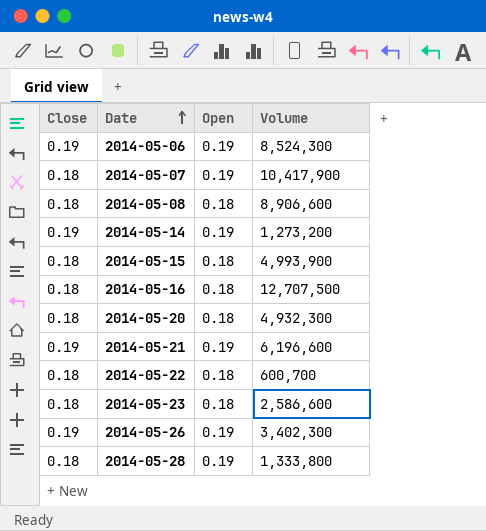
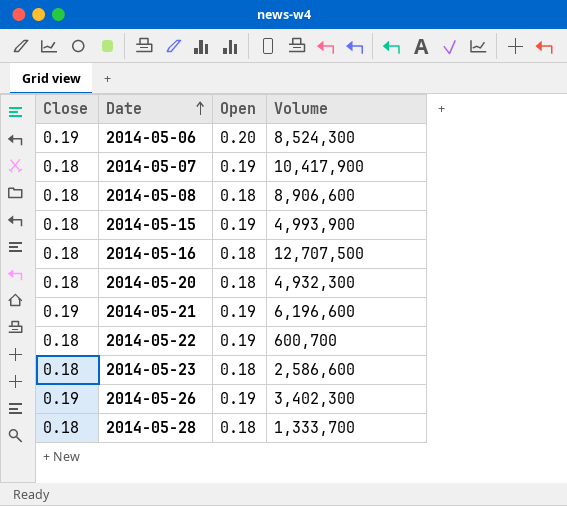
row 2014-05-14: 0.19 | 0.19 | 1,273,200 -> none
2014-05-06 | Open: 0.19 -> 0.20
2014-05-15 | Open: 0.18 -> 0.19
2014-05-22 | Open: 0.18 -> 0.19
2014-05-28 | Open: 0.19 -> 0.18
2014-05-28 | Volume: 1,333,800 -> 1,333,700

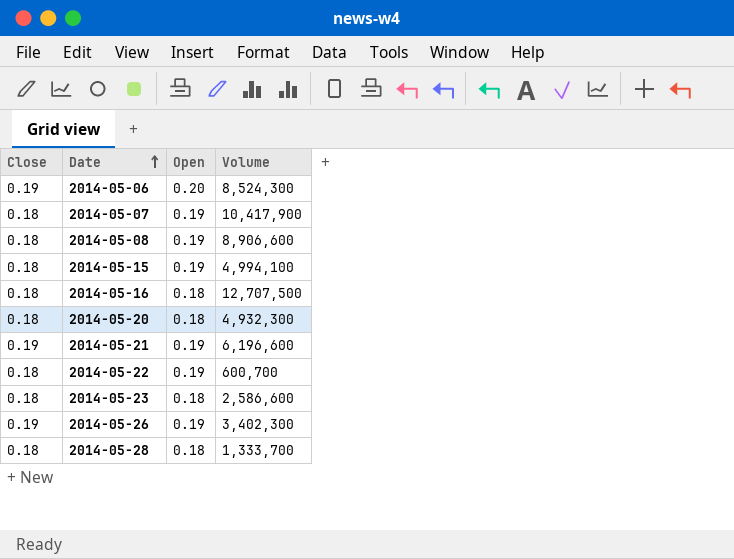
2014-05-08 | Open: 0.18 -> 0.19
2014-05-15 | Volume: 4,993,900 -> 4,994,100

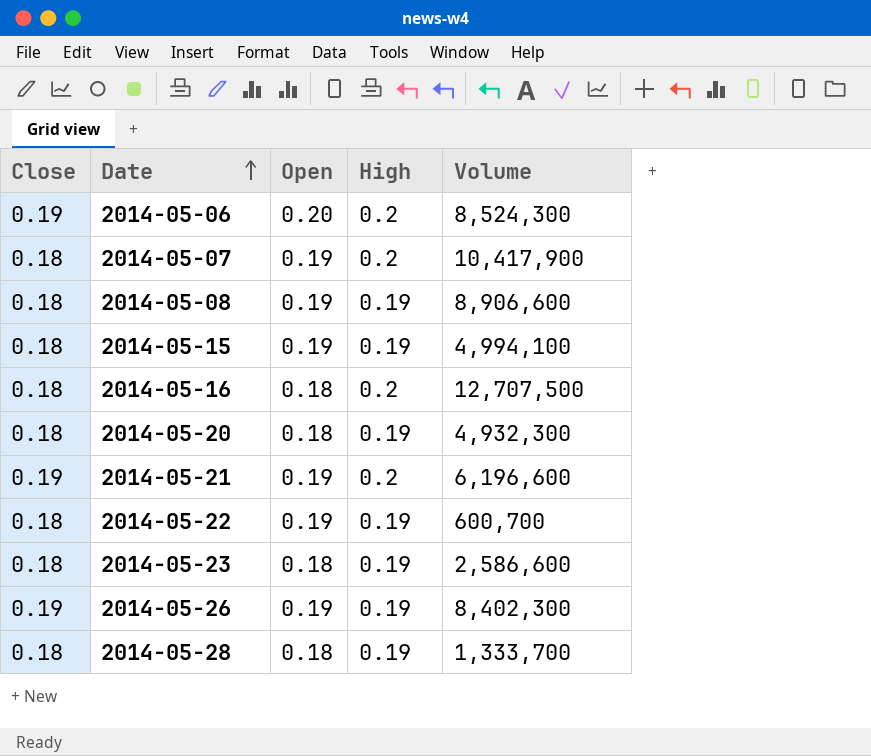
column High | position: none -> 4
2014-05-26 | Volume: 3,402,300 -> 8,402,300

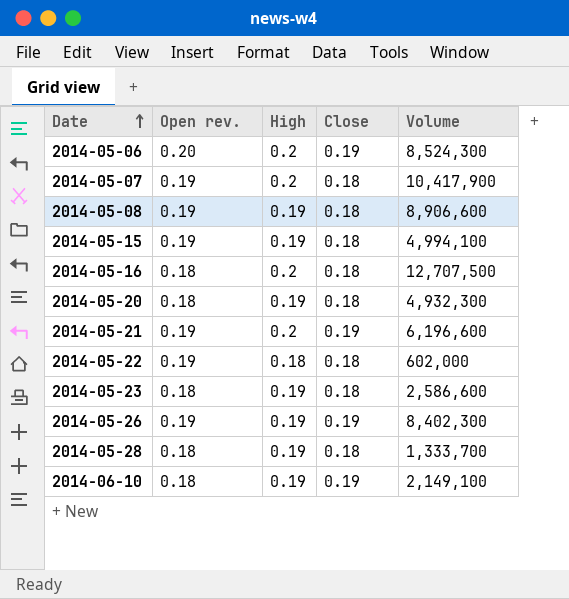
column name: Open -> Open rev.
column Close | position: 1 -> 4
2014-05-22 | High: 0.19 -> 0.18
2014-05-22 | Volume: 600,700 -> 602,000
row 2014-06-10: none -> 0.18 | 0.19 | 0.19 | 2,149,100

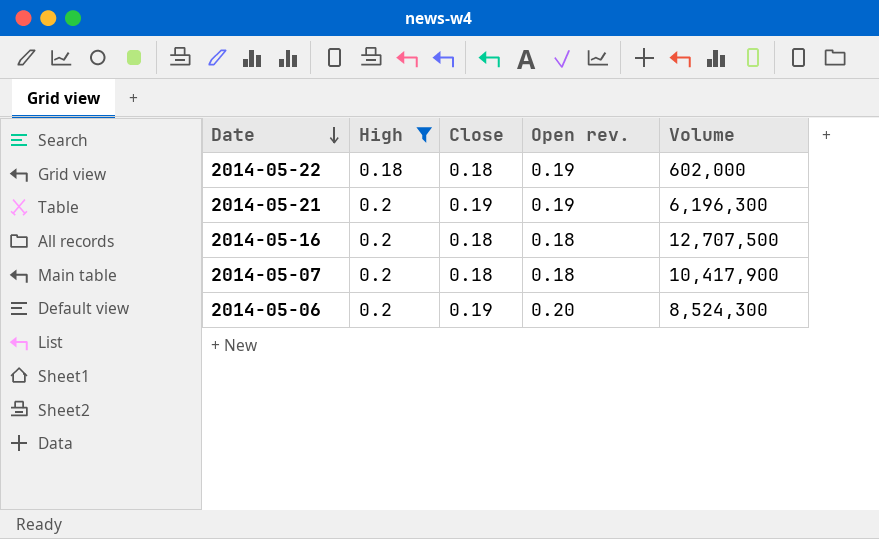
filter: none -> High != 0.19
row order: Date ascending -> Date descending
column Open rev. | position: 2 -> 4
2014-05-21 | Volume: 6,196,600 -> 6,196,300
2014-05-07 | Open rev.: 0.19 -> 0.18

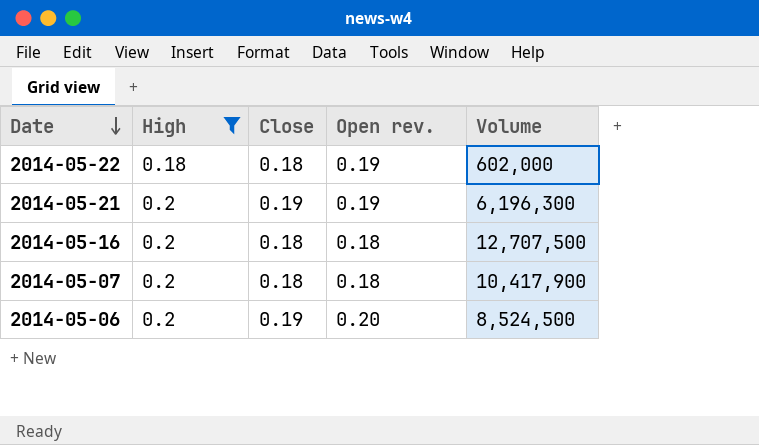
2014-05-06 | Volume: 8,524,300 -> 8,524,500

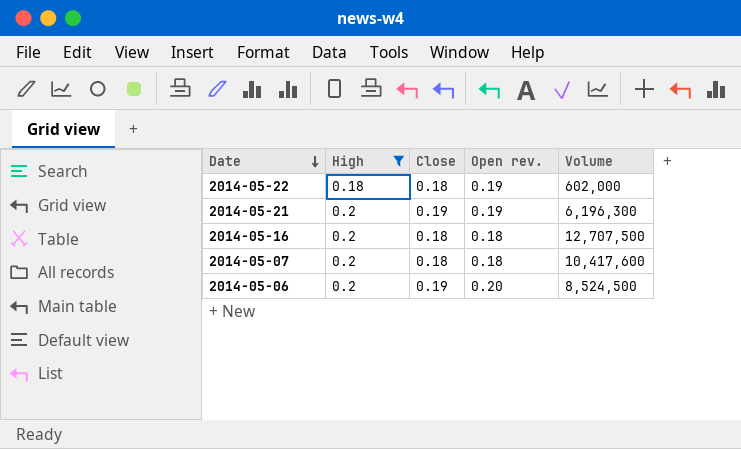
2014-05-07 | Volume: 10,417,900 -> 10,417,600

